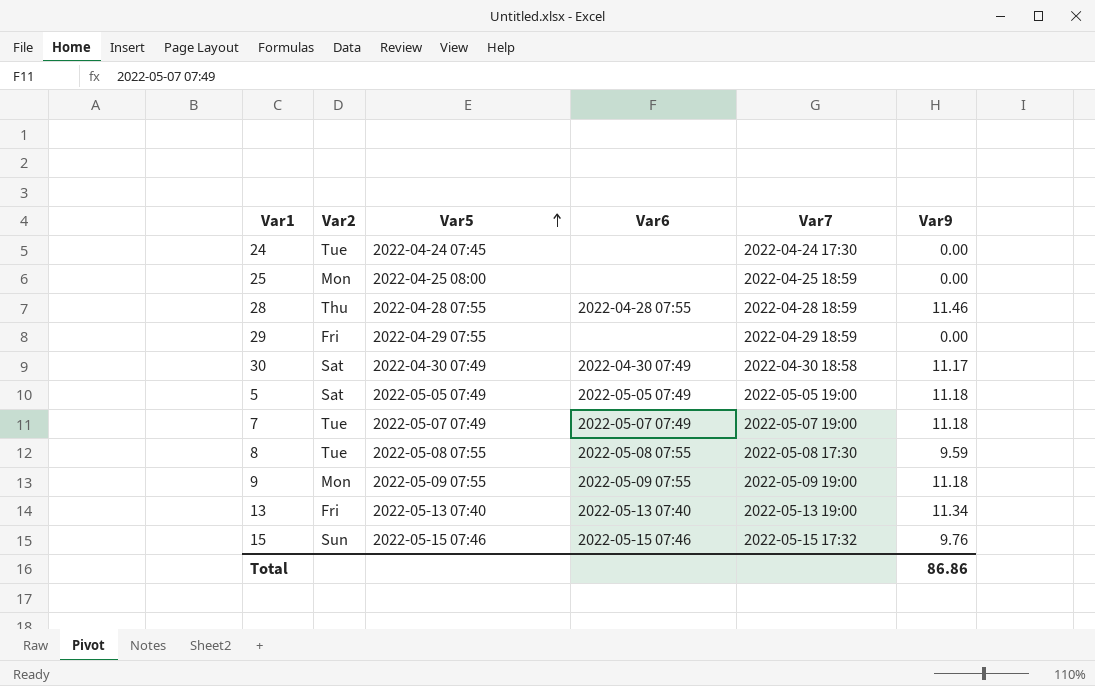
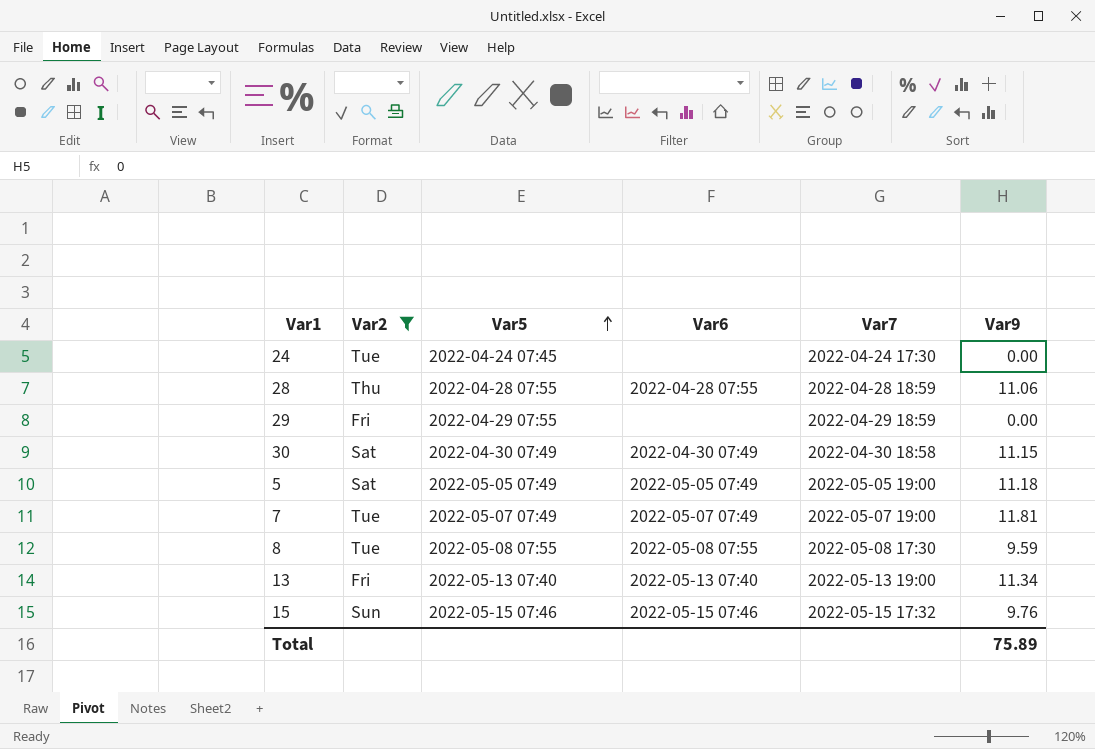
filter: none -> Var2 != Mon
28 | Var9: 11.46 -> 11.06
30 | Var9: 11.17 -> 11.15
7 | Var9: 11.18 -> 11.81
Total | Var9: 86.86 -> 75.89

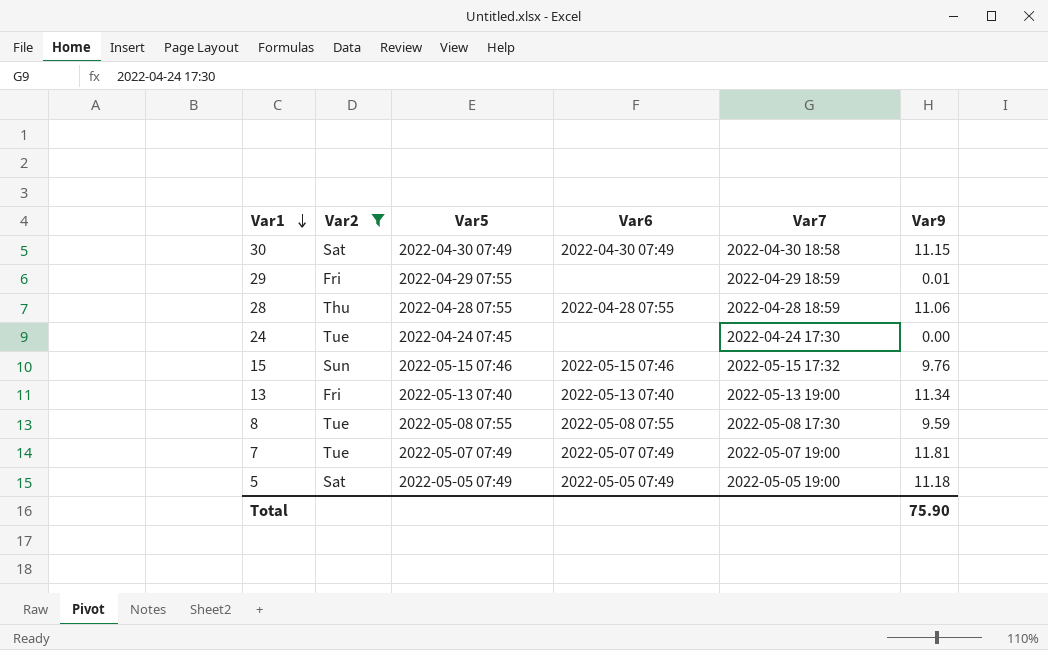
row order: Var5 ascending -> Var1 descending
29 | Var9: 0.00 -> 0.01
Total | Var9: 75.89 -> 75.90

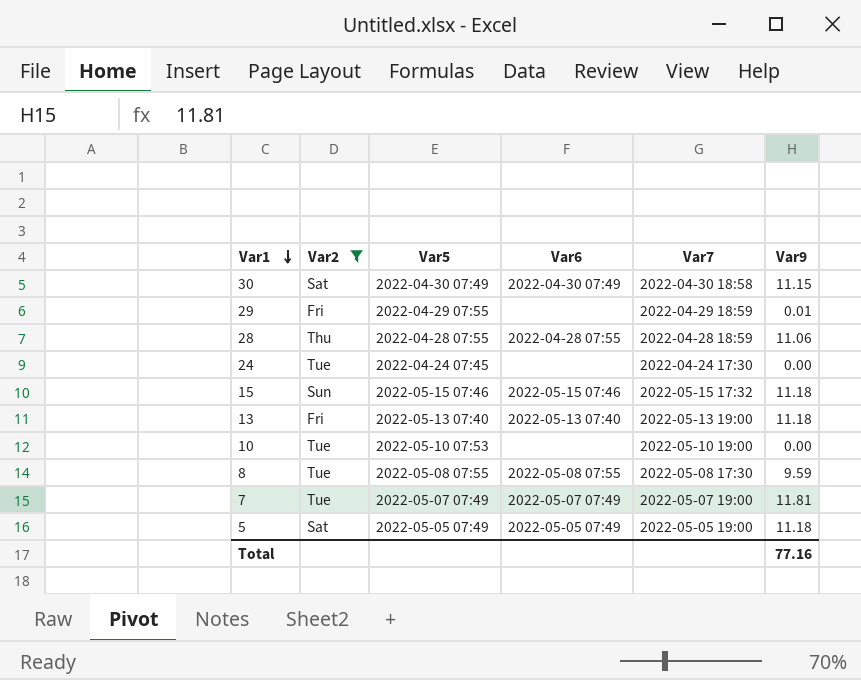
15 | Var9: 9.76 -> 11.18
13 | Var9: 11.34 -> 11.18
row 10: none -> Tue | 2022-05-10 07:53 | none | 2022-05-10 19:00 | 0.00
Total | Var9: 75.90 -> 77.16

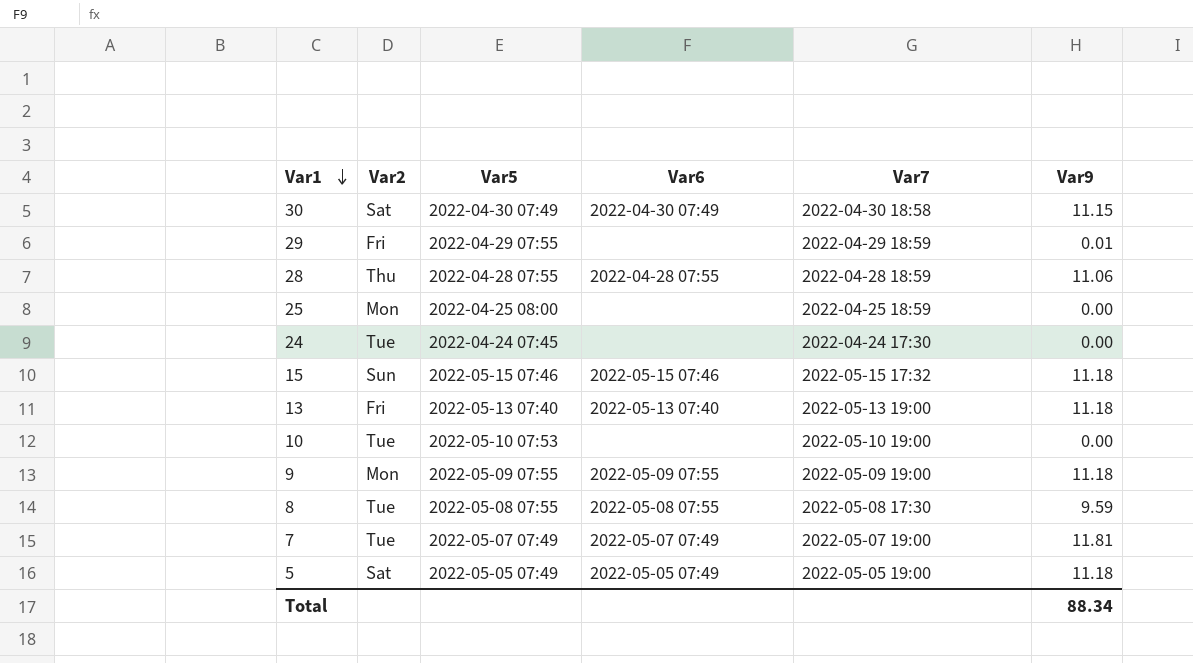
filter: Var2 != Mon -> none
Total | Var9: 77.16 -> 88.34

